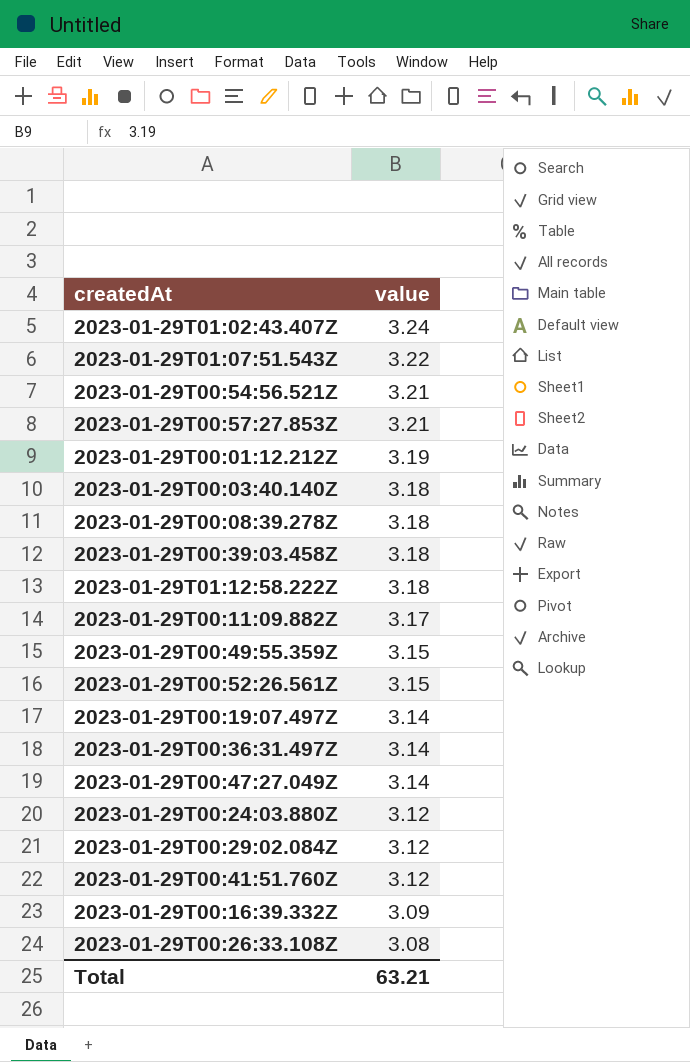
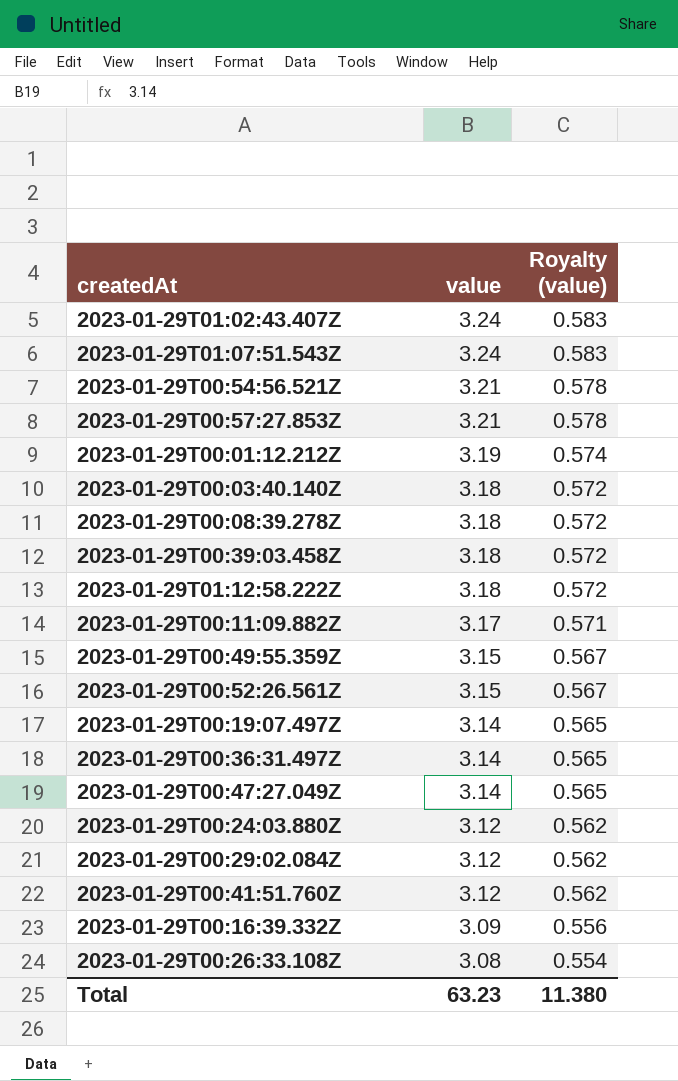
column Royalty (value) | formula: none -> [value] * 0.18
2023-01-29T01:07:51.543Z | value: 3.22 -> 3.24
Total | value: 63.21 -> 63.23

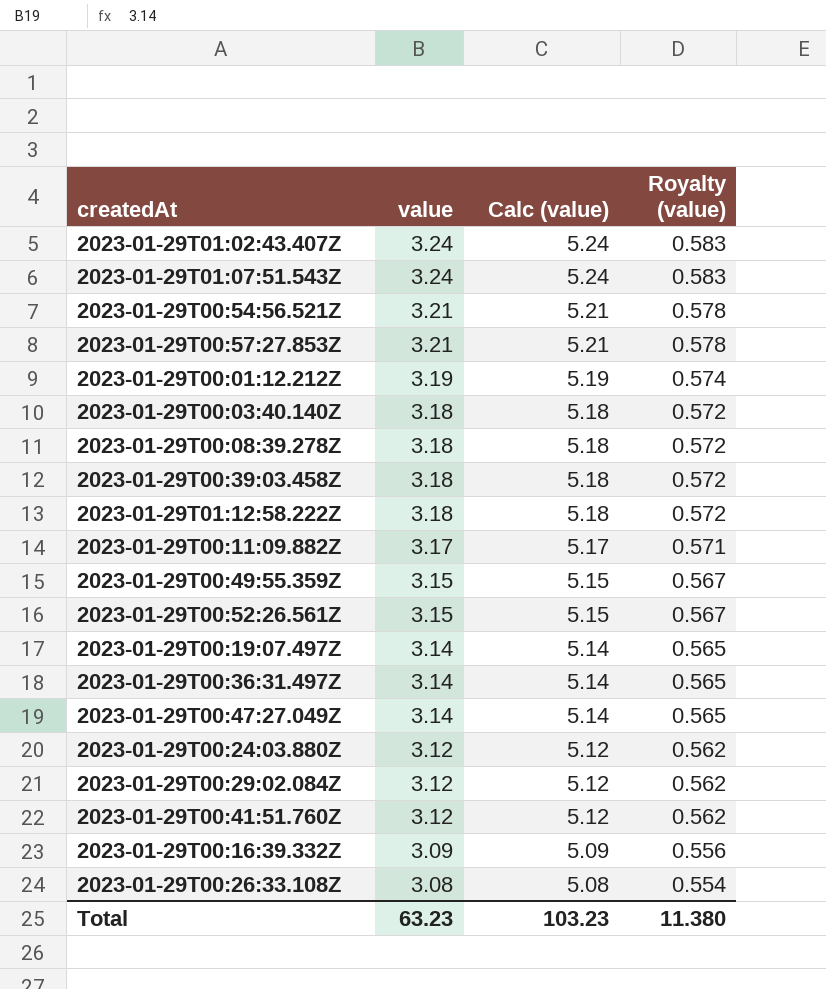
column Calc (value) | formula: none -> [value] + 2

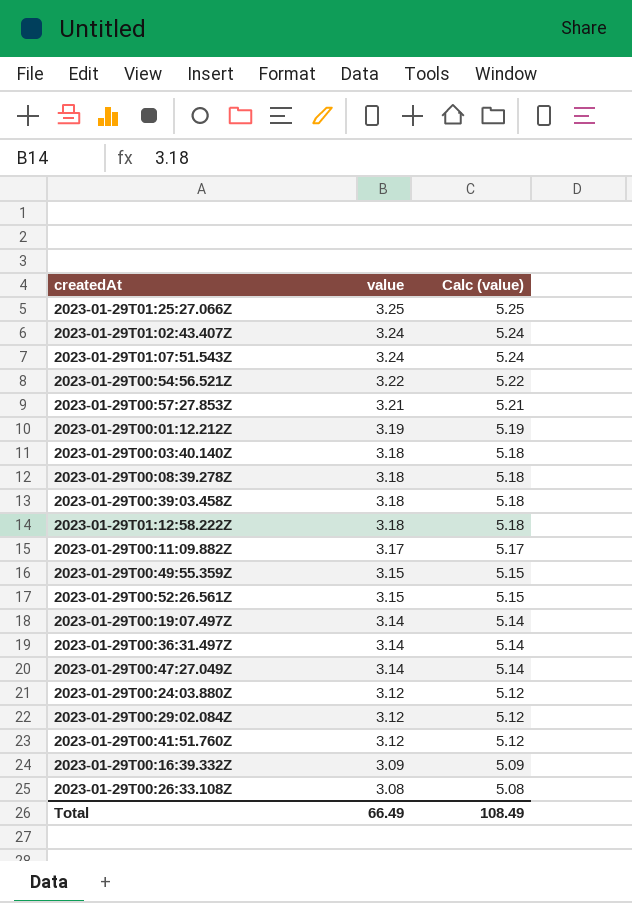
column Royalty (value) | formula: [value] * 0.18 -> none
row 2023-01-29T01:25:27.066Z: none -> 3.25 | 5.25
2023-01-29T00:54:56.521Z | value: 3.21 -> 3.22
2023-01-29T00:54:56.521Z | Calc (value): 5.21 -> 5.22
Total | value: 63.23 -> 66.49
Total | Calc (value): 103.23 -> 108.49

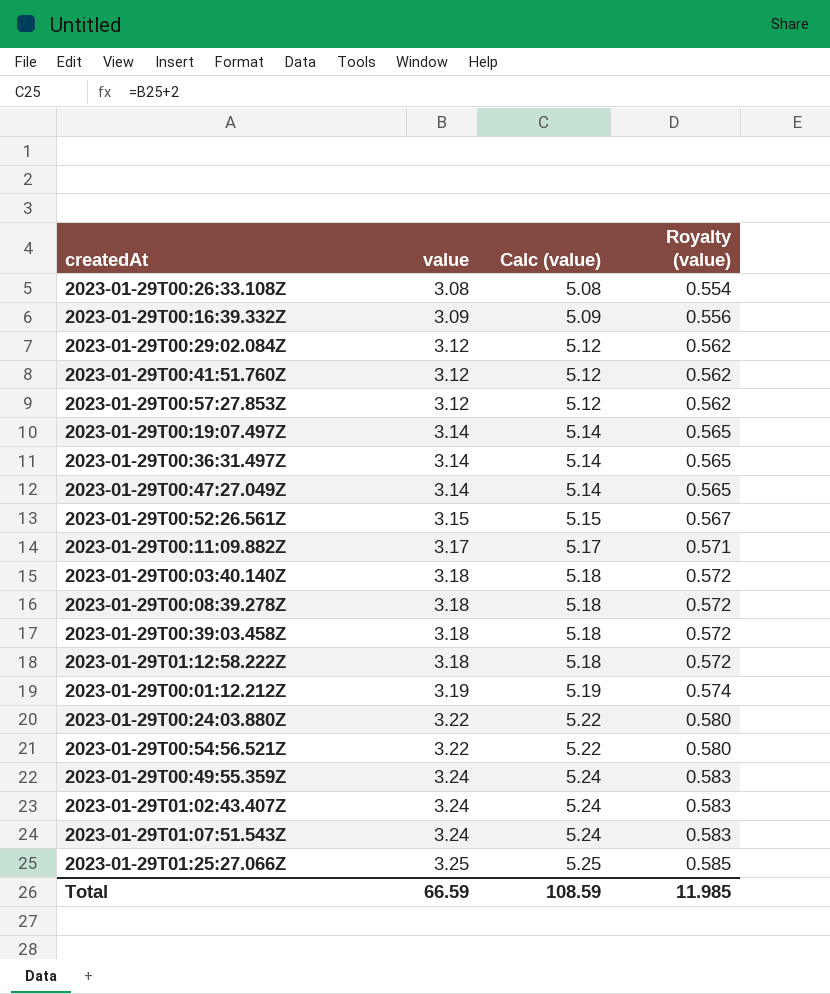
row order: value descending -> value ascending
column Royalty (value) | formula: none -> [value] * 0.18
2023-01-29T00:57:27.853Z | value: 3.21 -> 3.12
2023-01-29T00:57:27.853Z | Calc (value): 5.21 -> 5.12
2023-01-29T00:24:03.880Z | value: 3.12 -> 3.22
2023-01-29T00:24:03.880Z | Calc (value): 5.12 -> 5.22
2023-01-29T00:49:55.359Z | value: 3.15 -> 3.24
2023-01-29T00:49:55.359Z | Calc (value): 5.15 -> 5.24
Total | value: 66.49 -> 66.59
Total | Calc (value): 108.49 -> 108.59

